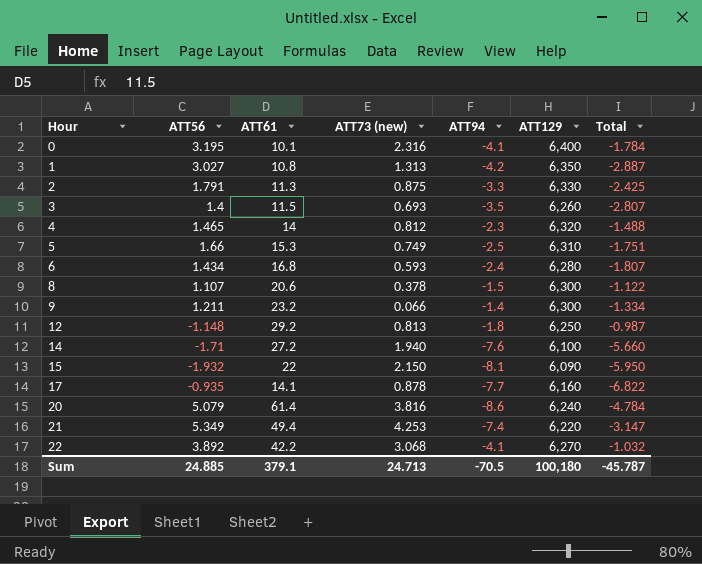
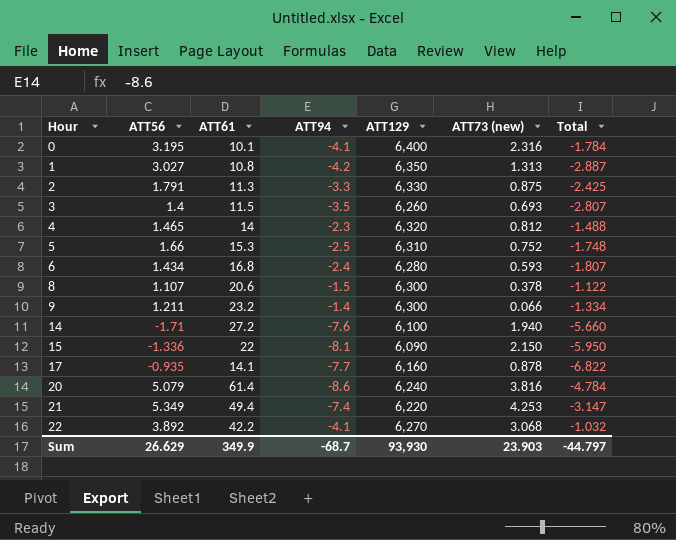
column ATT73 (new) | position: 4 -> 6
row 12: -1.148 | 29.2 | 0.813 | -1.8 | 6,250 | -0.987 -> none
5 | ATT73 (new): 0.749 -> 0.752
5 | Total: -1.751 -> -1.748
15 | ATT56: -1.932 -> -1.336
Sum | ATT56: 24.885 -> 26.629
Sum | ATT61: 379.1 -> 349.9
Sum | ATT94: -70.5 -> -68.7
Sum | ATT129: 100,180 -> 93,930
Sum | ATT73 (new): 24.713 -> 23.903
Sum | Total: -45.787 -> -44.797

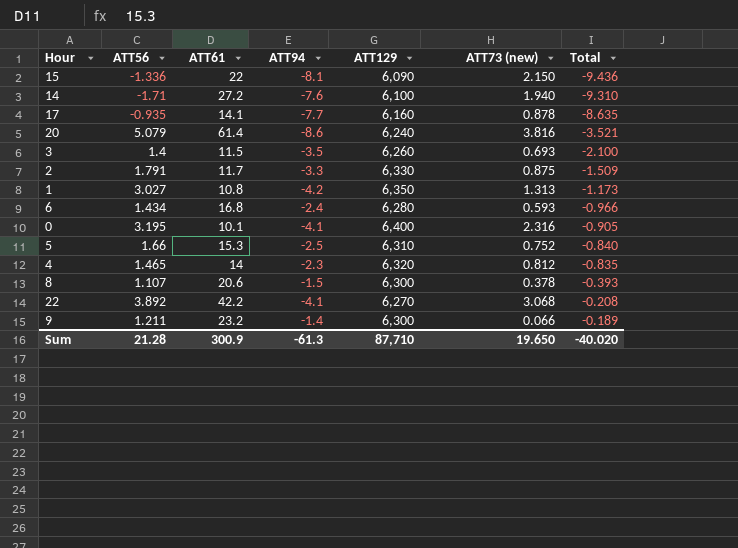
row order: Hour ascending -> Total ascending
column Total | formula: [ATT94] + [ATT73 (new)] -> [ATT56] + [ATT94]
row 21: 5.349 | 49.4 | -7.4 | 6,220 | 4.253 | -3.147 -> none
2 | ATT61: 11.3 -> 11.7
Sum | ATT56: 26.629 -> 21.28
Sum | ATT61: 349.9 -> 300.9
Sum | ATT94: -68.7 -> -61.3
Sum | ATT129: 93,930 -> 87,710
Sum | ATT73 (new): 23.903 -> 19.650
Sum | Total: -44.797 -> -40.020

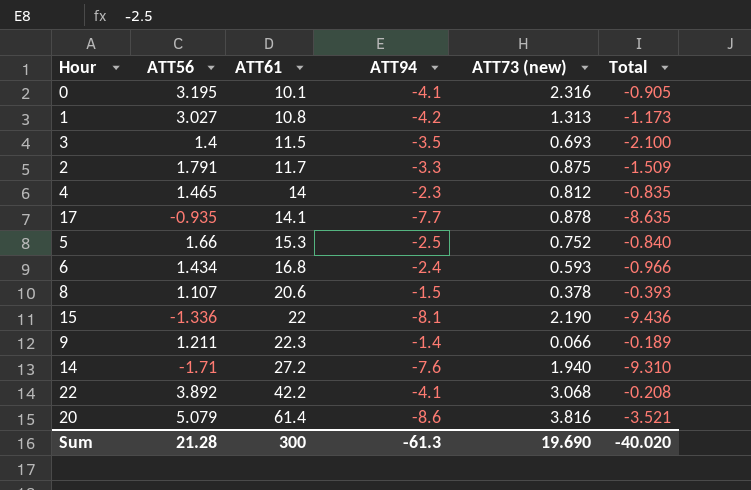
row order: Total ascending -> ATT61 ascending
column ATT129 | position: 5 -> none
15 | ATT73 (new): 2.150 -> 2.190
9 | ATT61: 23.2 -> 22.3
Sum | ATT61: 300.9 -> 300
Sum | ATT73 (new): 19.650 -> 19.690

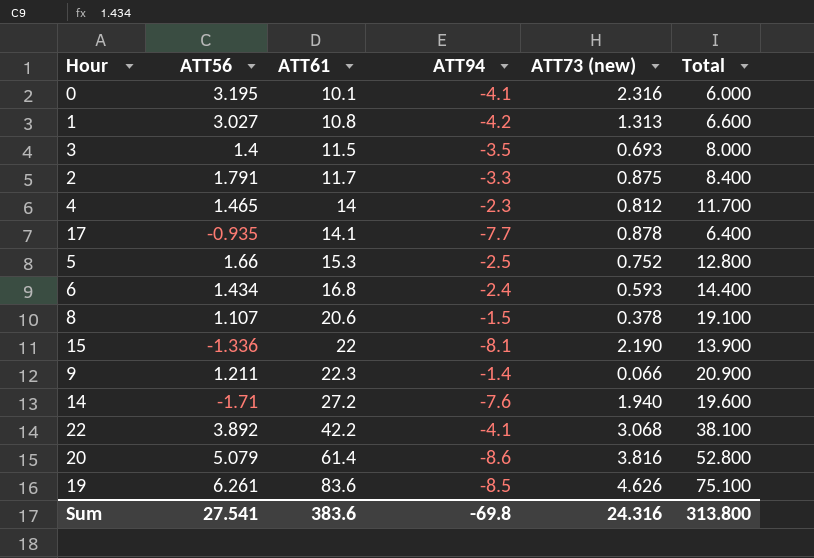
column Total | formula: [ATT56] + [ATT94] -> [ATT61] + [ATT94]
row 19: none -> 6.261 | 83.6 | -8.5 | 4.626 | 75.100
Sum | ATT56: 21.28 -> 27.541
Sum | ATT61: 300 -> 383.6
Sum | ATT94: -61.3 -> -69.8
Sum | ATT73 (new): 19.690 -> 24.316
Sum | Total: -40.020 -> 313.800

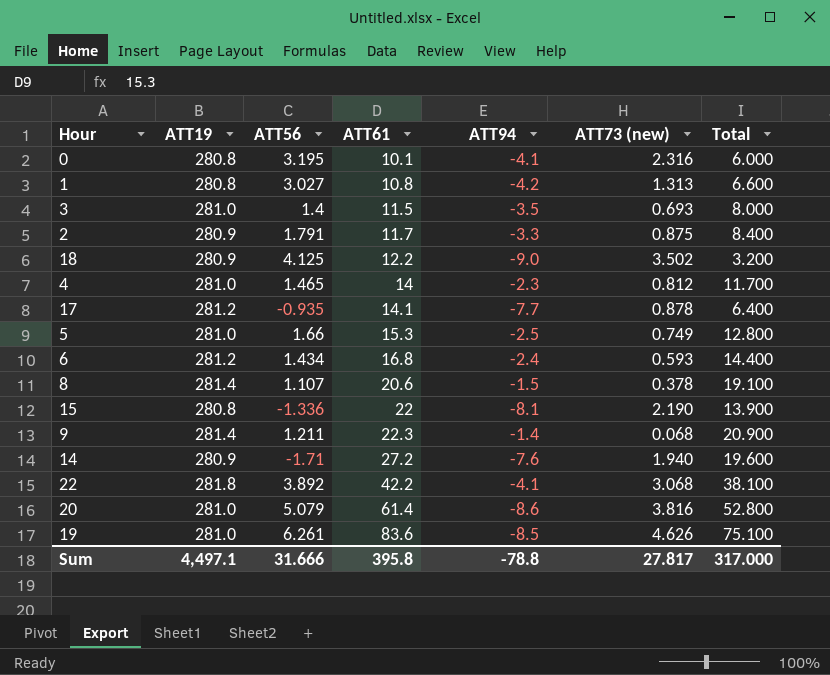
column ATT19 | position: none -> 2
row 18: none -> 280.9 | 4.125 | 12.2 | -9.0 | 3.502 | 3.200
5 | ATT73 (new): 0.752 -> 0.749
9 | ATT73 (new): 0.066 -> 0.068
Sum | ATT56: 27.541 -> 31.666
Sum | ATT61: 383.6 -> 395.8
Sum | ATT94: -69.8 -> -78.8
Sum | ATT73 (new): 24.316 -> 27.817
Sum | Total: 313.800 -> 317.000

